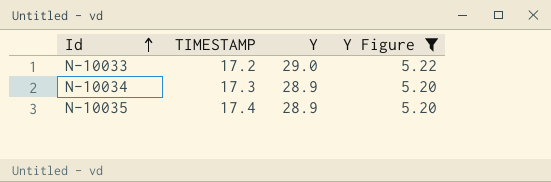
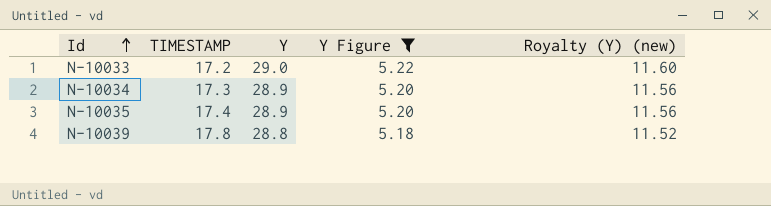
column Royalty (Y) (new) | formula: none -> [Y] * 0.4
row N-10039: none -> 17.8 | 28.8 | 5.18 | 11.52

